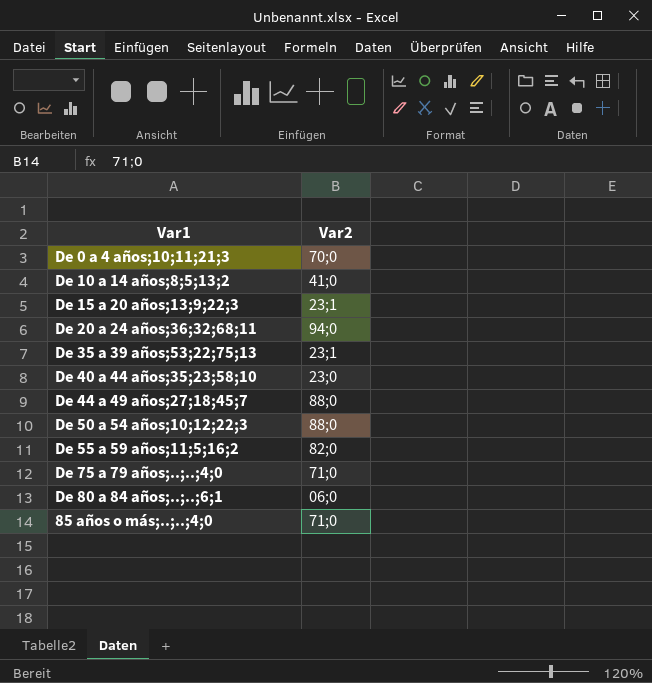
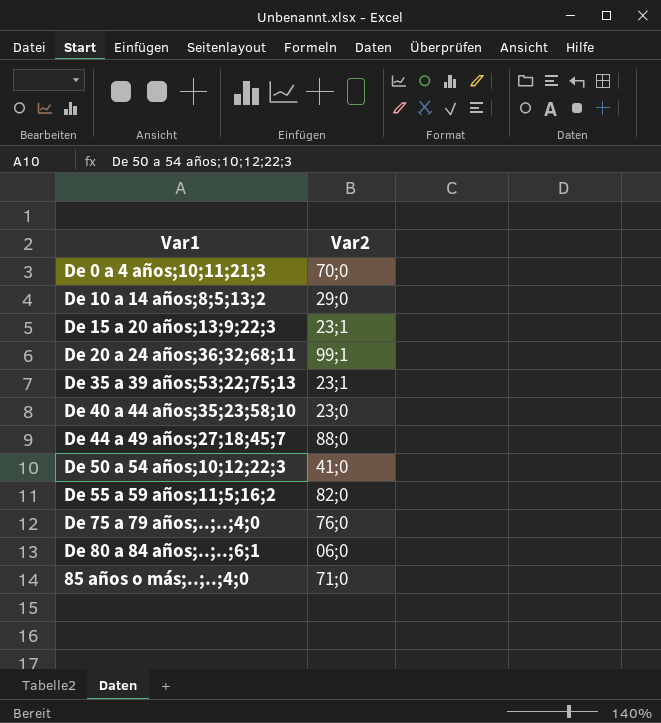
De 10 a 14 años;8;5;13;2 | Var2: 41;0 -> 29;0
De 20 a 24 años;36;32;68;11 | Var2: 94;0 -> 99;1
De 50 a 54 años;10;12;22;3 | Var2: 88;0 -> 41;0
De 75 a 79 años;..;..;4;0 | Var2: 71;0 -> 76;0

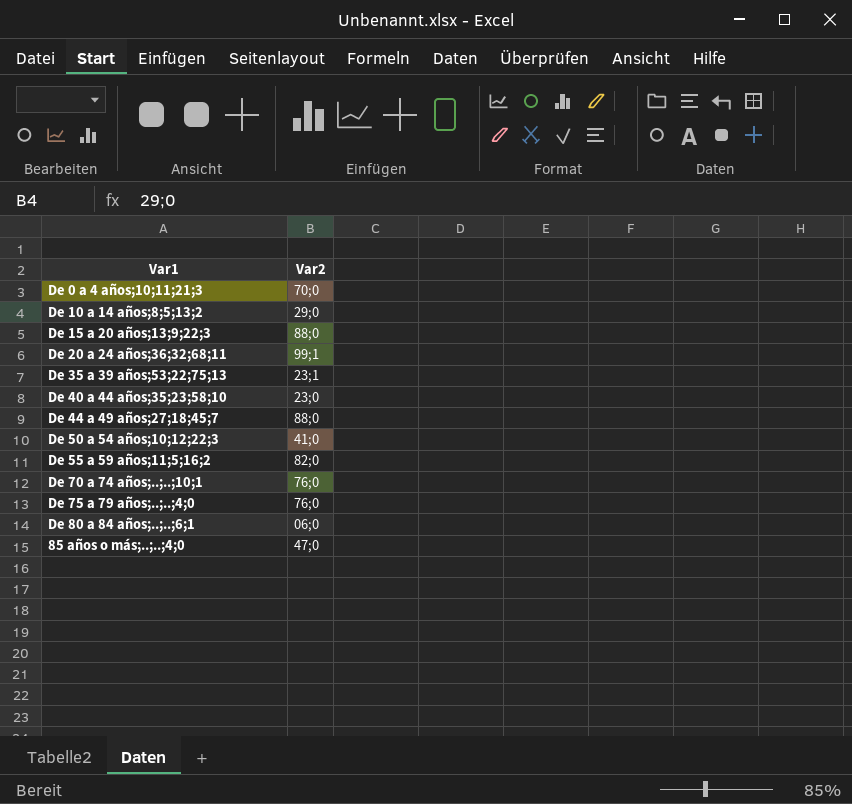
De 15 a 20 años;13;9;22;3 | Var2: 23;1 -> 88;0
row De 70 a 74 años;..;..;10;1: none -> 76;0
85 años o más;..;..;4;0 | Var2: 71;0 -> 47;0

